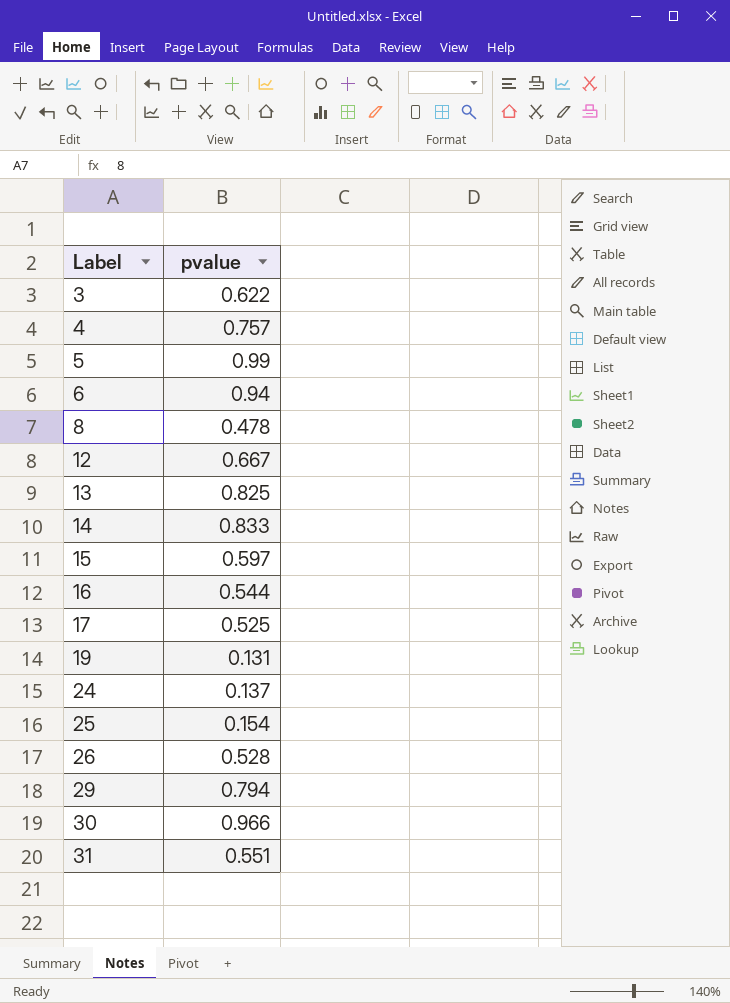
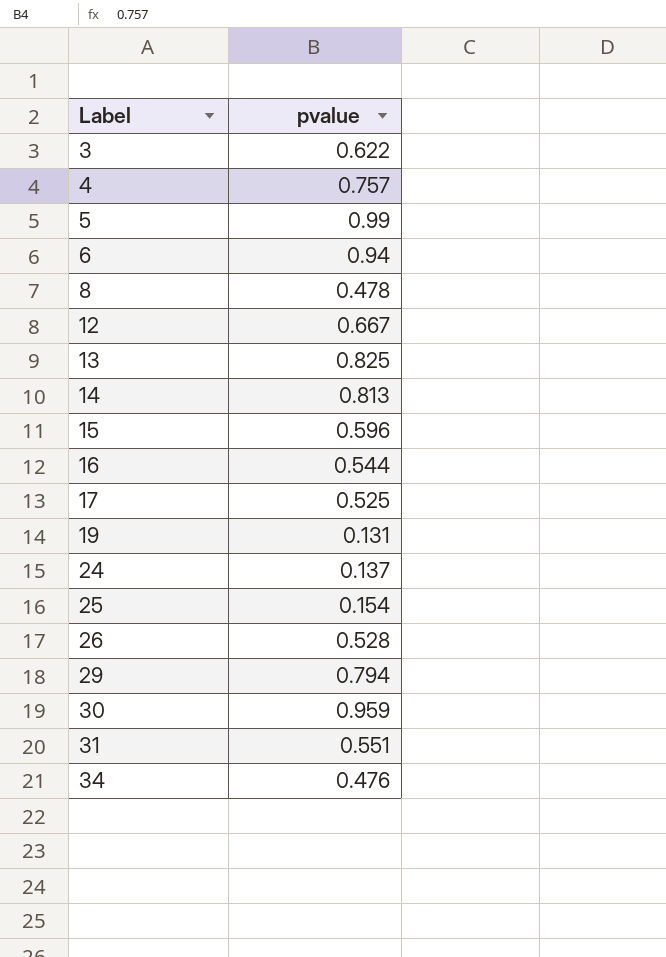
14 | pvalue: 0.833 -> 0.813
15 | pvalue: 0.597 -> 0.596
30 | pvalue: 0.966 -> 0.959
row 34: none -> 0.476

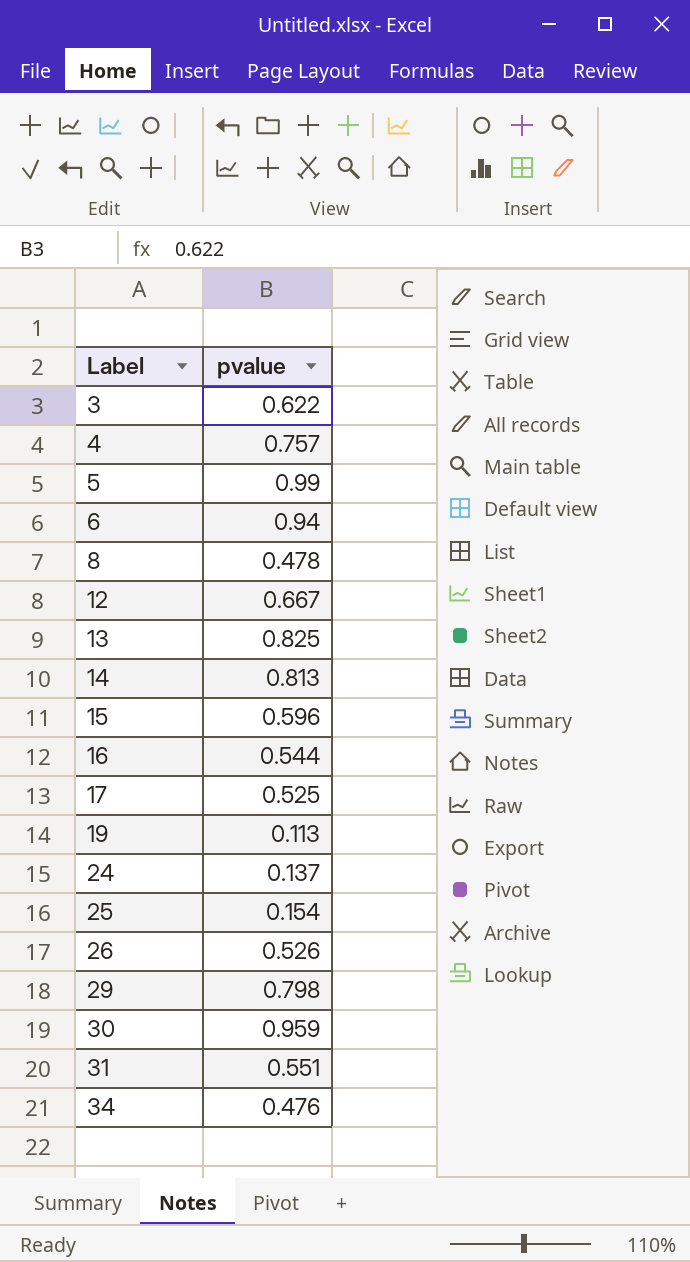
19 | pvalue: 0.131 -> 0.113
26 | pvalue: 0.528 -> 0.526
29 | pvalue: 0.794 -> 0.798

